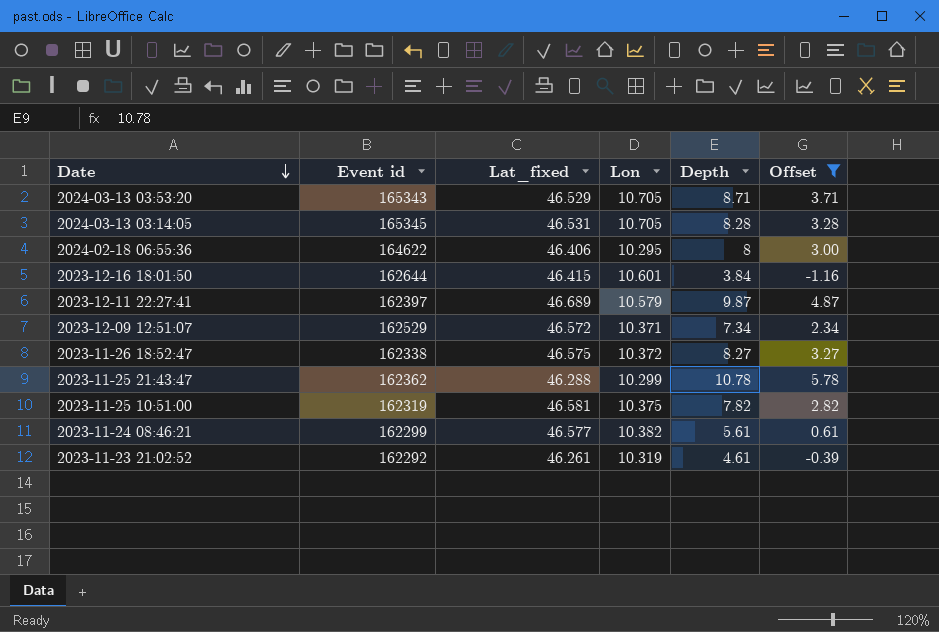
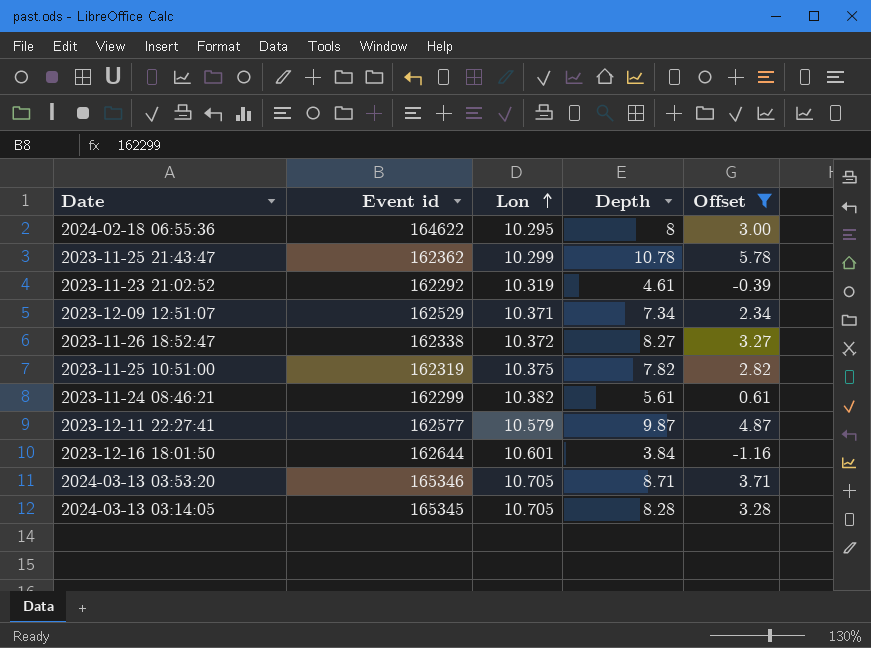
row order: Date descending -> Lon ascending
column Lat_fixed | position: 3 -> none
2023-12-11 22:27:41 | Event id: 162397 -> 162577
2024-03-13 03:53:20 | Event id: 165343 -> 165346

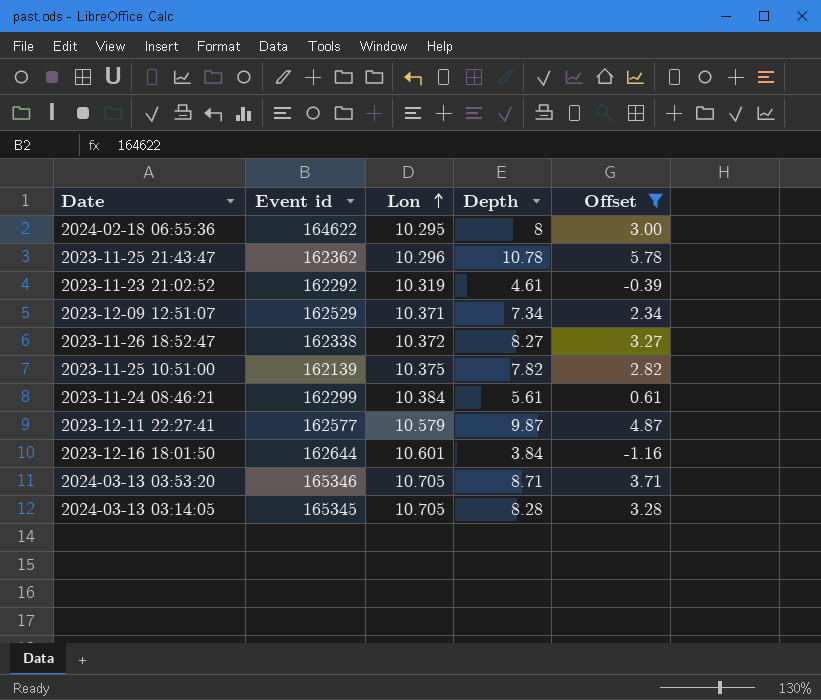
2023-11-25 21:43:47 | Lon: 10.299 -> 10.296
2023-11-25 10:51:00 | Event id: 162319 -> 162139
2023-11-24 08:46:21 | Lon: 10.382 -> 10.384

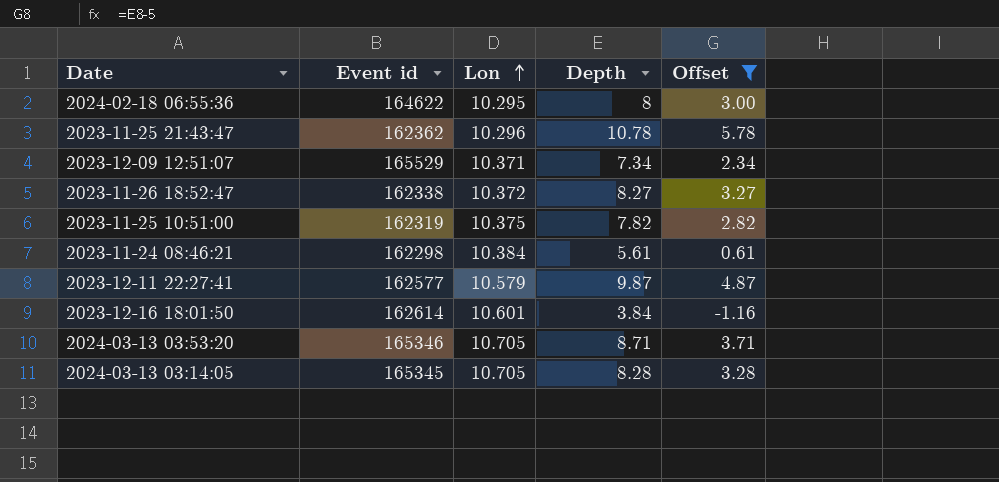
row 2023-11-23 21:02:52: 162292 | 10.319 | 4.61 | -0.39 -> none
2023-12-09 12:51:07 | Event id: 162529 -> 165529
2023-11-25 10:51:00 | Event id: 162139 -> 162319
2023-11-24 08:46:21 | Event id: 162299 -> 162298
2023-12-16 18:01:50 | Event id: 162644 -> 162614

